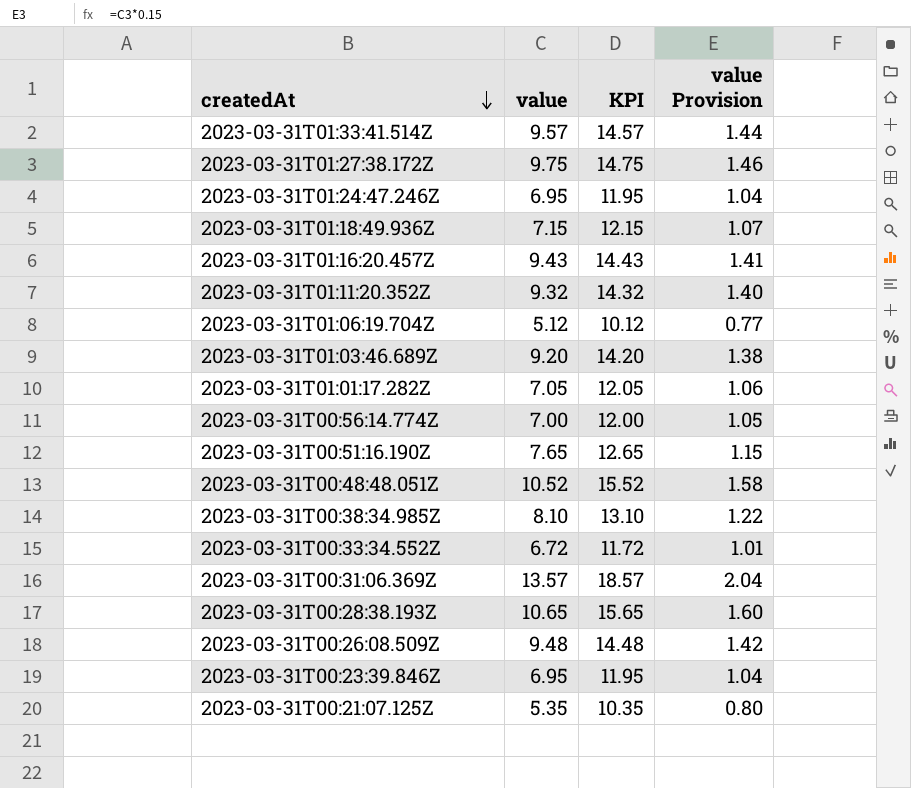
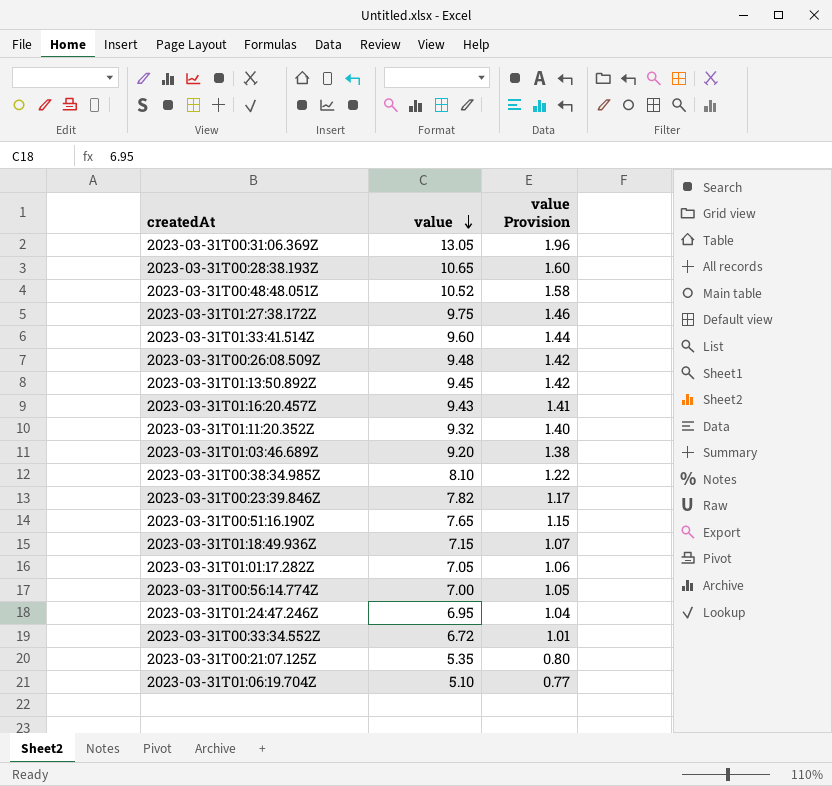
row order: createdAt descending -> value descending
column KPI | formula: [value] + 5 -> none
2023-03-31T00:31:06.369Z | value: 13.57 -> 13.05
2023-03-31T00:31:06.369Z | value Provision: 2.04 -> 1.96
2023-03-31T01:33:41.514Z | value: 9.57 -> 9.60
row 2023-03-31T01:13:50.892Z: none -> 9.45 | 1.42
2023-03-31T00:23:39.846Z | value: 6.95 -> 7.82
2023-03-31T00:23:39.846Z | value Provision: 1.04 -> 1.17
2023-03-31T01:06:19.704Z | value: 5.12 -> 5.10

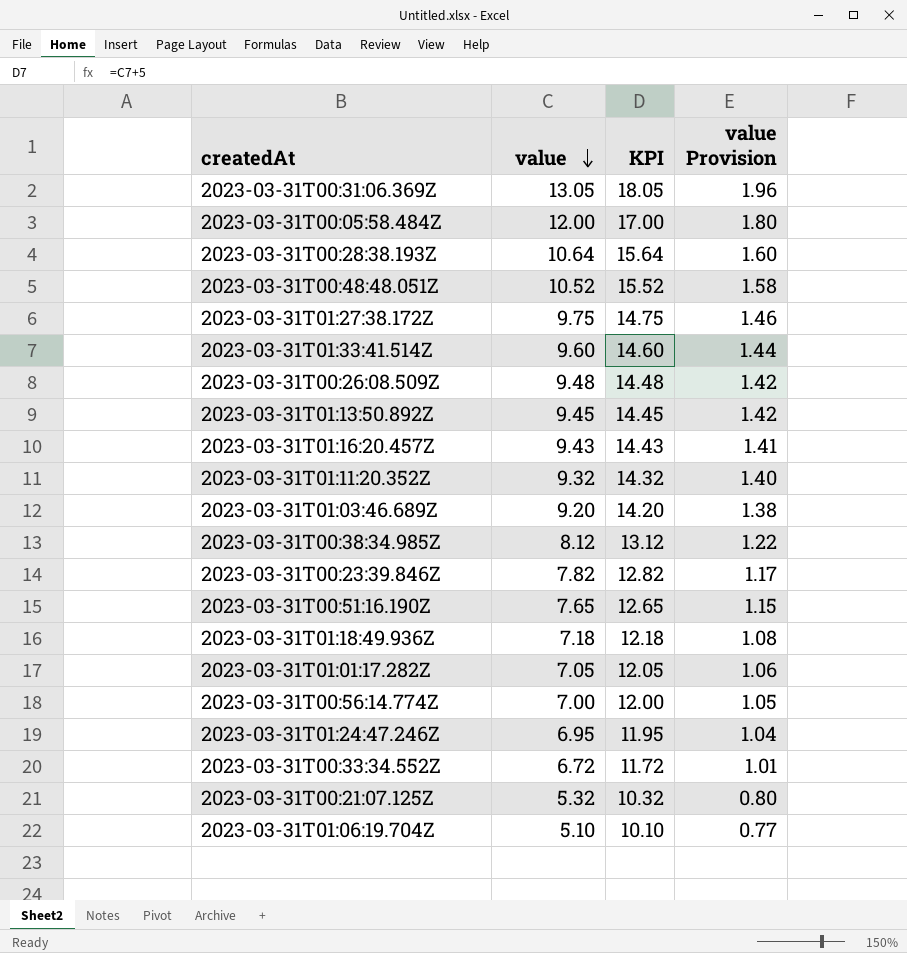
column KPI | formula: none -> [value] + 5
row 2023-03-31T00:05:58.484Z: none -> 12.00 | 17.00 | 1.80
2023-03-31T00:28:38.193Z | value: 10.65 -> 10.64
2023-03-31T00:38:34.985Z | value: 8.10 -> 8.12
2023-03-31T01:18:49.936Z | value: 7.15 -> 7.18
2023-03-31T01:18:49.936Z | value Provision: 1.07 -> 1.08
2023-03-31T00:21:07.125Z | value: 5.35 -> 5.32

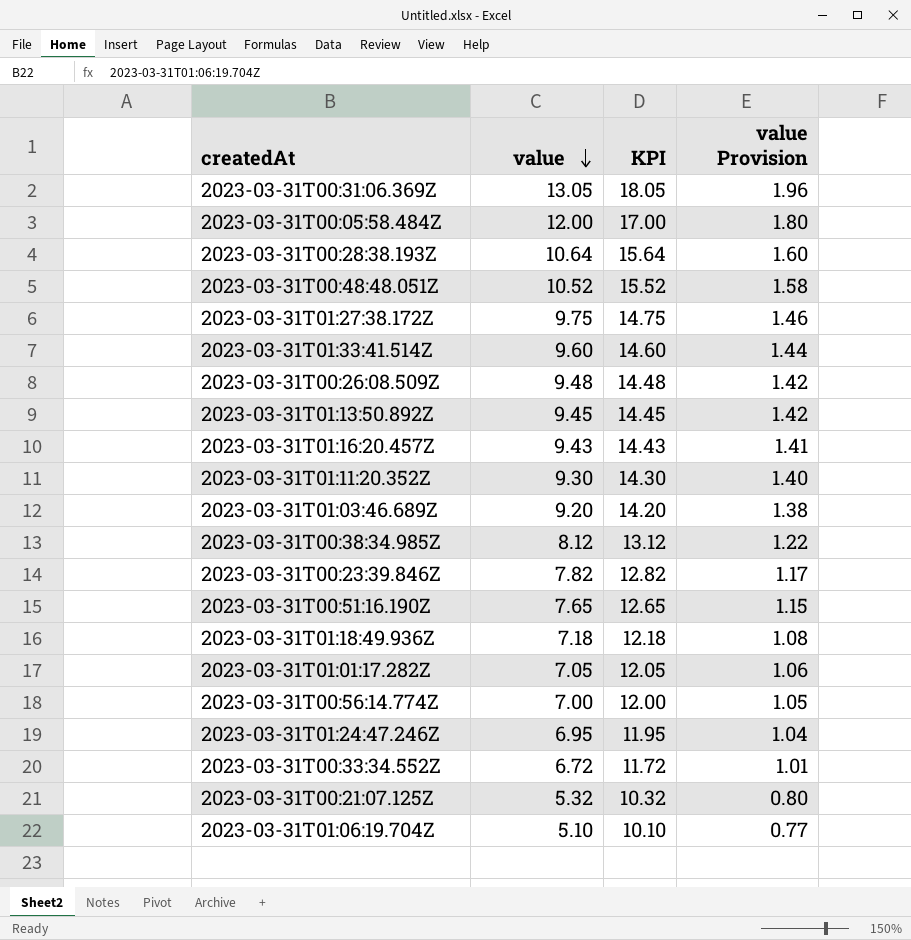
2023-03-31T01:11:20.352Z | value: 9.32 -> 9.30
2023-03-31T01:11:20.352Z | KPI: 14.32 -> 14.30

